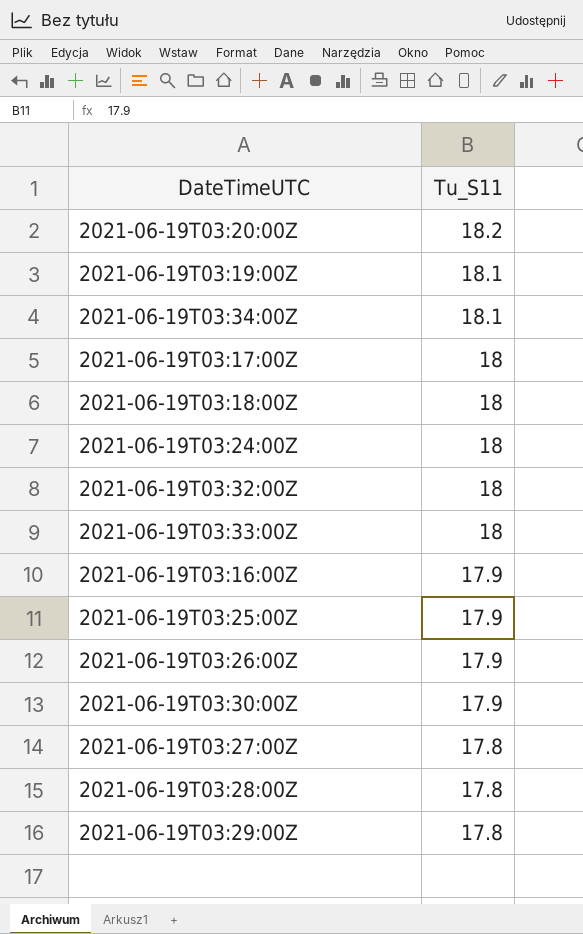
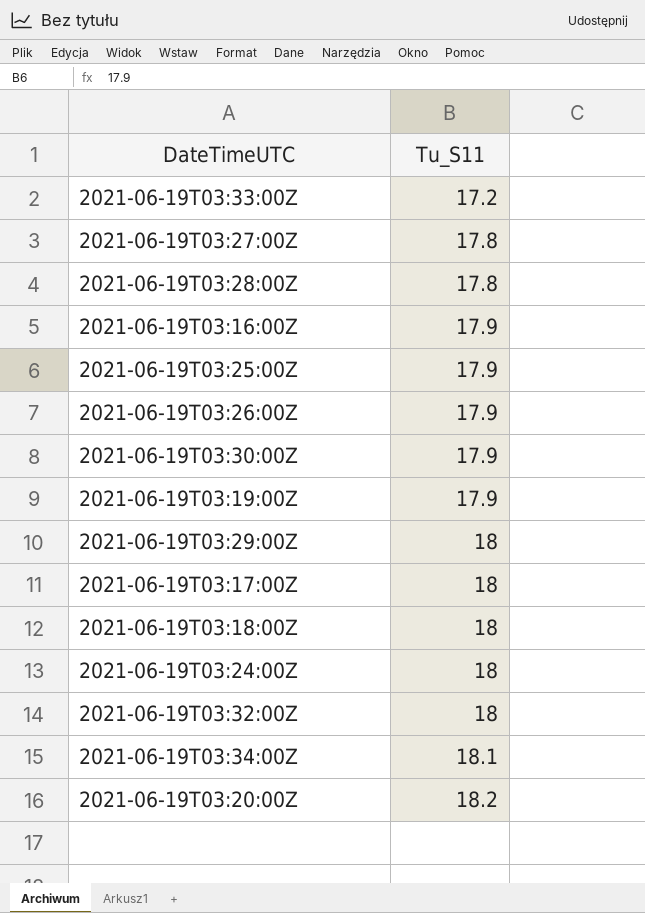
row order: Tu_S11 descending -> Tu_S11 ascending
2021-06-19T03:33:00Z | Tu_S11: 18 -> 17.2
2021-06-19T03:19:00Z | Tu_S11: 18.1 -> 17.9
2021-06-19T03:29:00Z | Tu_S11: 17.8 -> 18

